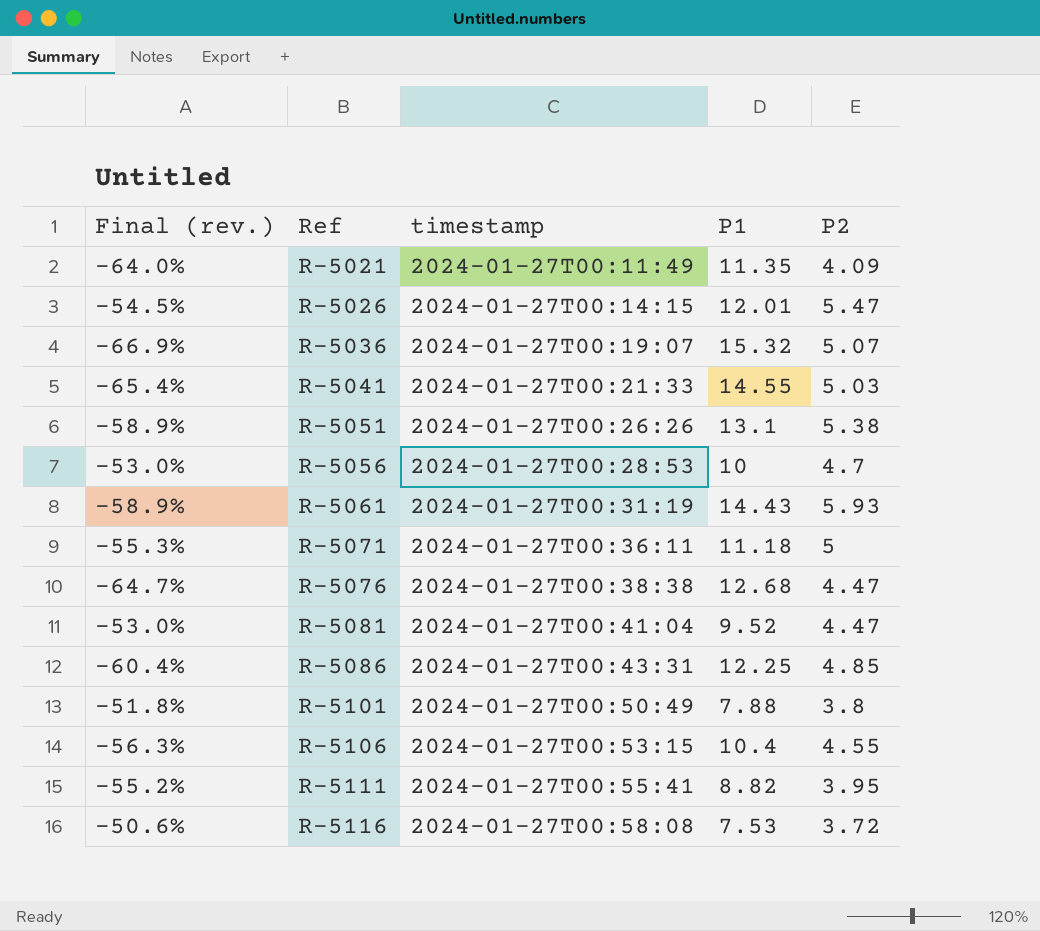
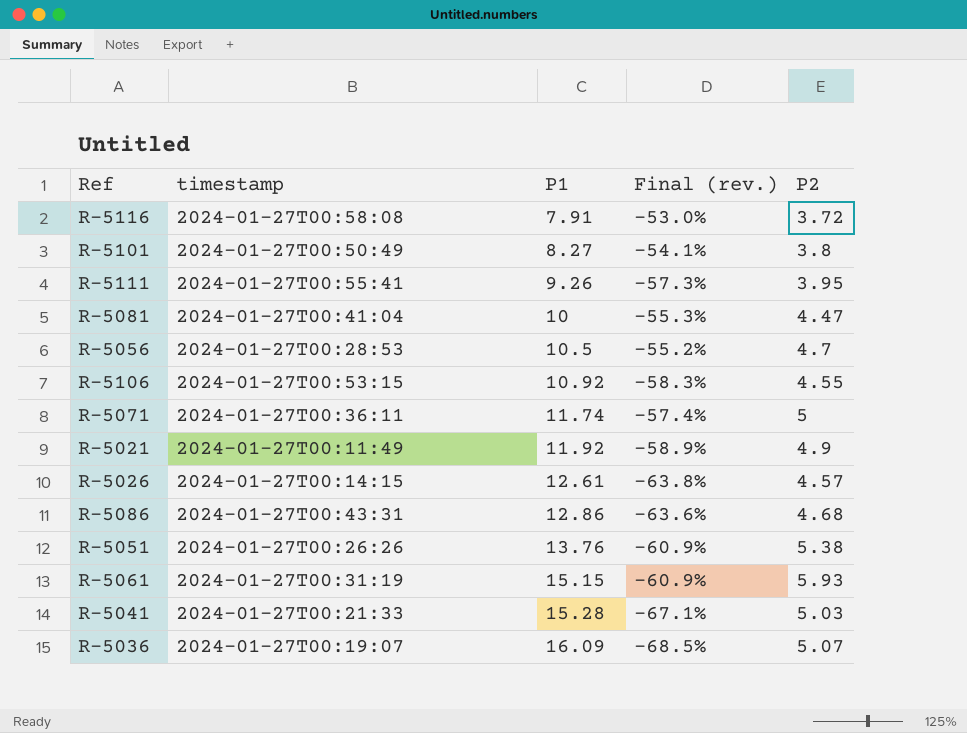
row order: Ref ascending -> P1 ascending
column Final (rev.) | position: 1 -> 4
row R-5076: -64.7% | 2024-01-27T00:38:38 | 12.68 | 4.47 -> none
R-5116 | P1: 7.53 -> 7.91
R-5116 | Final (rev.): -50.6% -> -53.0%
R-5101 | P1: 7.88 -> 8.27
R-5101 | Final (rev.): -51.8% -> -54.1%
R-5111 | P1: 8.82 -> 9.26
R-5111 | Final (rev.): -55.2% -> -57.3%
R-5081 | P1: 9.52 -> 10
R-5081 | Final (rev.): -53.0% -> -55.3%
R-5056 | P1: 10 -> 10.5
R-5056 | Final (rev.): -53.0% -> -55.2%
R-5106 | P1: 10.4 -> 10.92
R-5106 | Final (rev.): -56.3% -> -58.3%
R-5071 | P1: 11.18 -> 11.74
R-5071 | Final (rev.): -55.3% -> -57.4%
R-5021 | P1: 11.35 -> 11.92
R-5021 | Final (rev.): -64.0% -> -58.9%
R-5021 | P2: 4.09 -> 4.9
R-5026 | P1: 12.01 -> 12.61
R-5026 | Final (rev.): -54.5% -> -63.8%
R-5026 | P2: 5.47 -> 4.57
R-5086 | P1: 12.25 -> 12.86
R-5086 | Final (rev.): -60.4% -> -63.6%
R-5086 | P2: 4.85 -> 4.68
R-5051 | P1: 13.1 -> 13.76
R-5051 | Final (rev.): -58.9% -> -60.9%
R-5061 | P1: 14.43 -> 15.15
R-5061 | Final (rev.): -58.9% -> -60.9%
R-5041 | P1: 14.55 -> 15.28
R-5041 | Final (rev.): -65.4% -> -67.1%
R-5036 | P1: 15.32 -> 16.09
R-5036 | Final (rev.): -66.9% -> -68.5%

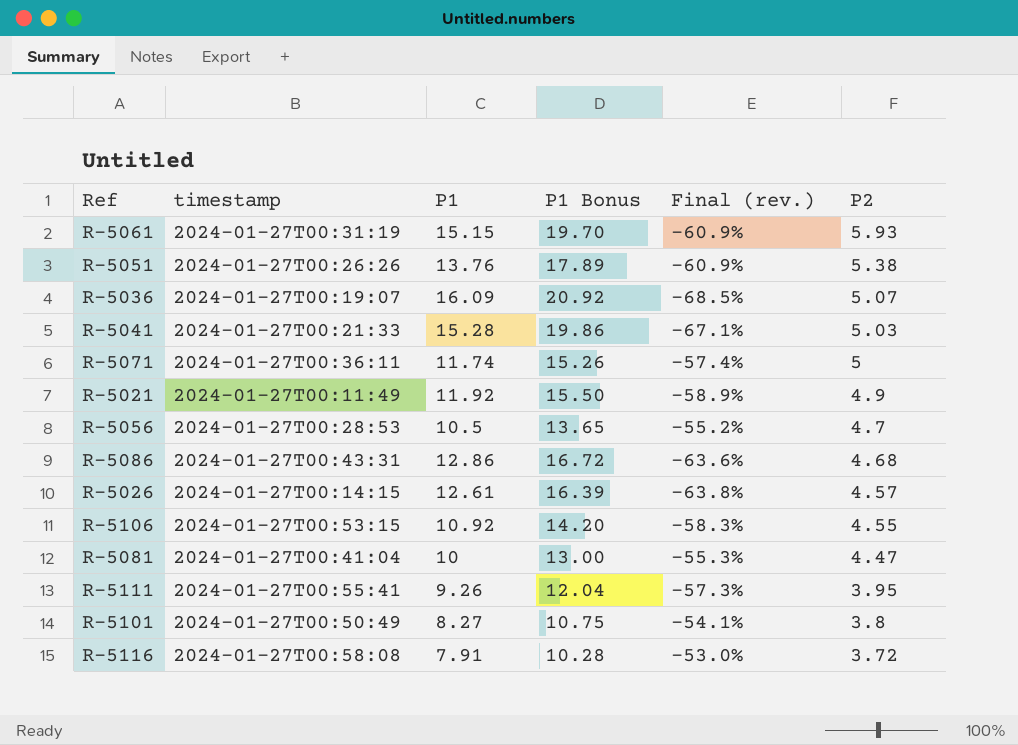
row order: P1 ascending -> P2 descending
column P1 Bonus | formula: none -> [P1] * 1.3

